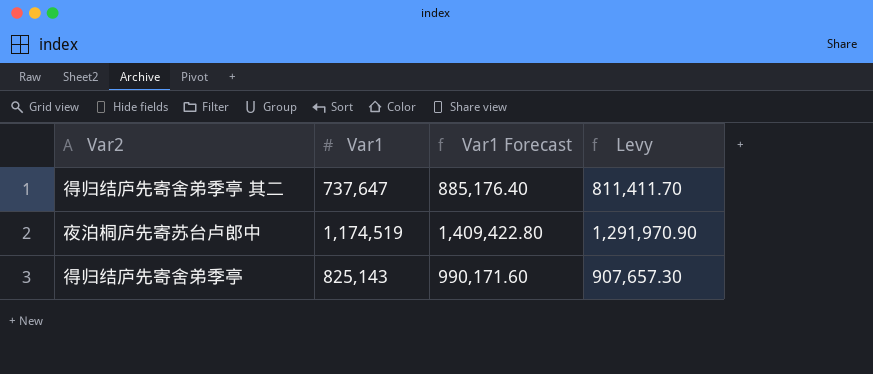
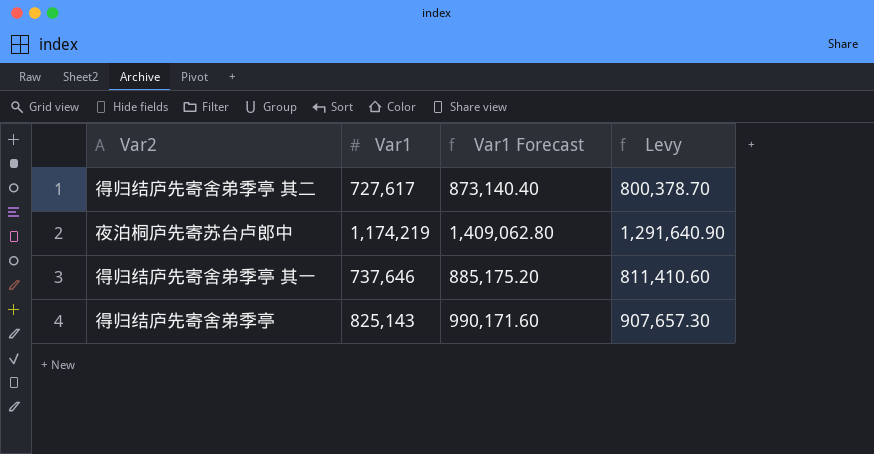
得归结庐先寄舍弟季亭 其二 | Var1: 737,647 -> 727,617
得归结庐先寄舍弟季亭 其二 | Var1 Forecast: 885,176.40 -> 873,140.40
得归结庐先寄舍弟季亭 其二 | Levy: 811,411.70 -> 800,378.70
夜泊桐庐先寄苏台卢郎中 | Var1: 1,174,519 -> 1,174,219
夜泊桐庐先寄苏台卢郎中 | Var1 Forecast: 1,409,422.80 -> 1,409,062.80
夜泊桐庐先寄苏台卢郎中 | Levy: 1,291,970.90 -> 1,291,640.90
row 得归结庐先寄舍弟季亭 其一: none -> 737,646 | 885,175.20 | 811,410.60

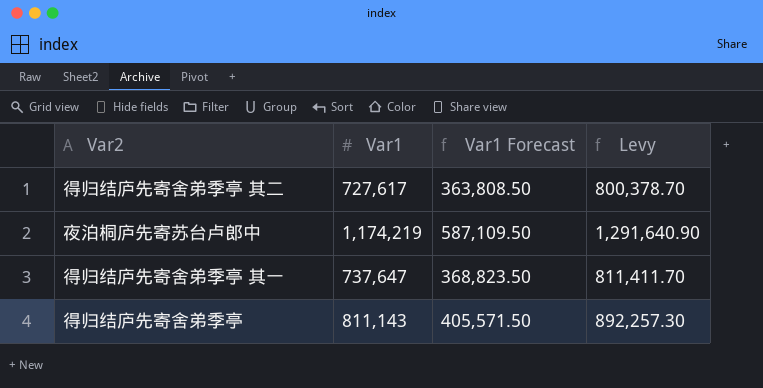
column Var1 Forecast | formula: [Var1] * 1.2 -> [Var1] * 0.5
得归结庐先寄舍弟季亭 其一 | Var1: 737,646 -> 737,647
得归结庐先寄舍弟季亭 其一 | Levy: 811,410.60 -> 811,411.70
得归结庐先寄舍弟季亭 | Var1: 825,143 -> 811,143
得归结庐先寄舍弟季亭 | Levy: 907,657.30 -> 892,257.30

